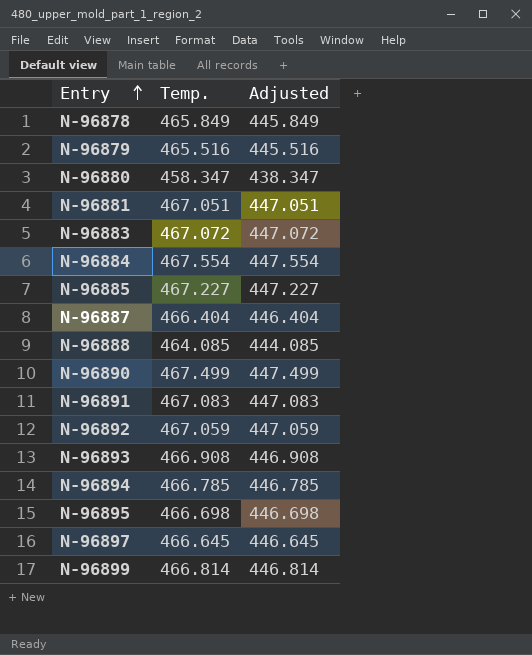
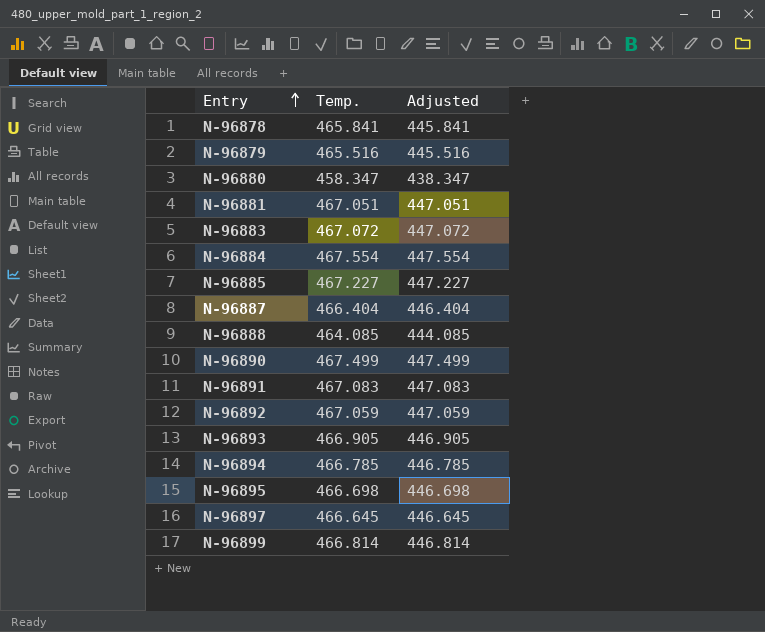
N-96878 | Temp.: 465.849 -> 465.841
N-96878 | Adjusted: 445.849 -> 445.841
N-96893 | Temp.: 466.908 -> 466.905
N-96893 | Adjusted: 446.908 -> 446.905

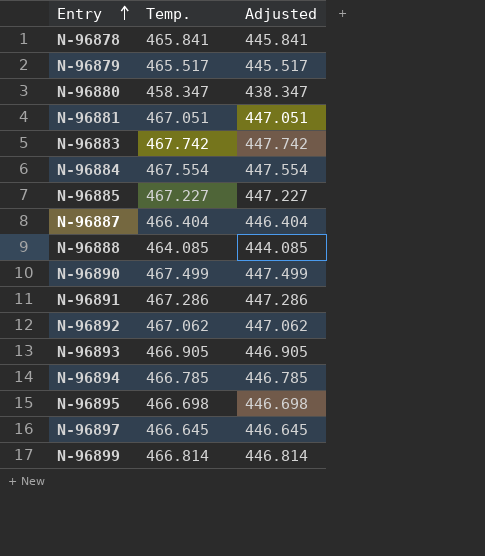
N-96879 | Temp.: 465.516 -> 465.517
N-96879 | Adjusted: 445.516 -> 445.517
N-96883 | Temp.: 467.072 -> 467.742
N-96883 | Adjusted: 447.072 -> 447.742
N-96891 | Temp.: 467.083 -> 467.286
N-96891 | Adjusted: 447.083 -> 447.286
N-96892 | Temp.: 467.059 -> 467.062
N-96892 | Adjusted: 447.059 -> 447.062

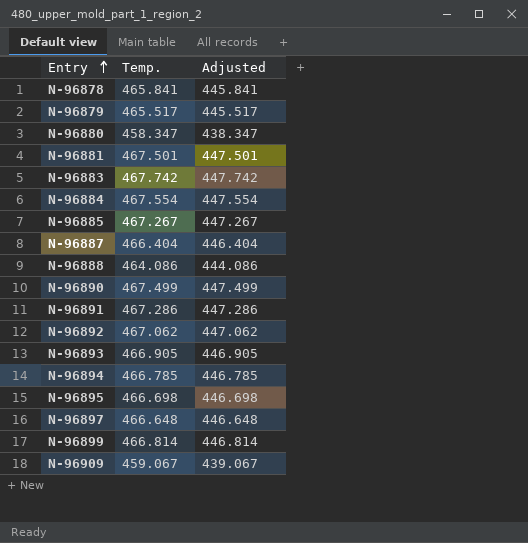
N-96881 | Temp.: 467.051 -> 467.501
N-96881 | Adjusted: 447.051 -> 447.501
N-96885 | Temp.: 467.227 -> 467.267
N-96885 | Adjusted: 447.227 -> 447.267
N-96888 | Temp.: 464.085 -> 464.086
N-96888 | Adjusted: 444.085 -> 444.086
N-96897 | Temp.: 466.645 -> 466.648
N-96897 | Adjusted: 446.645 -> 446.648
row N-96909: none -> 459.067 | 439.067

